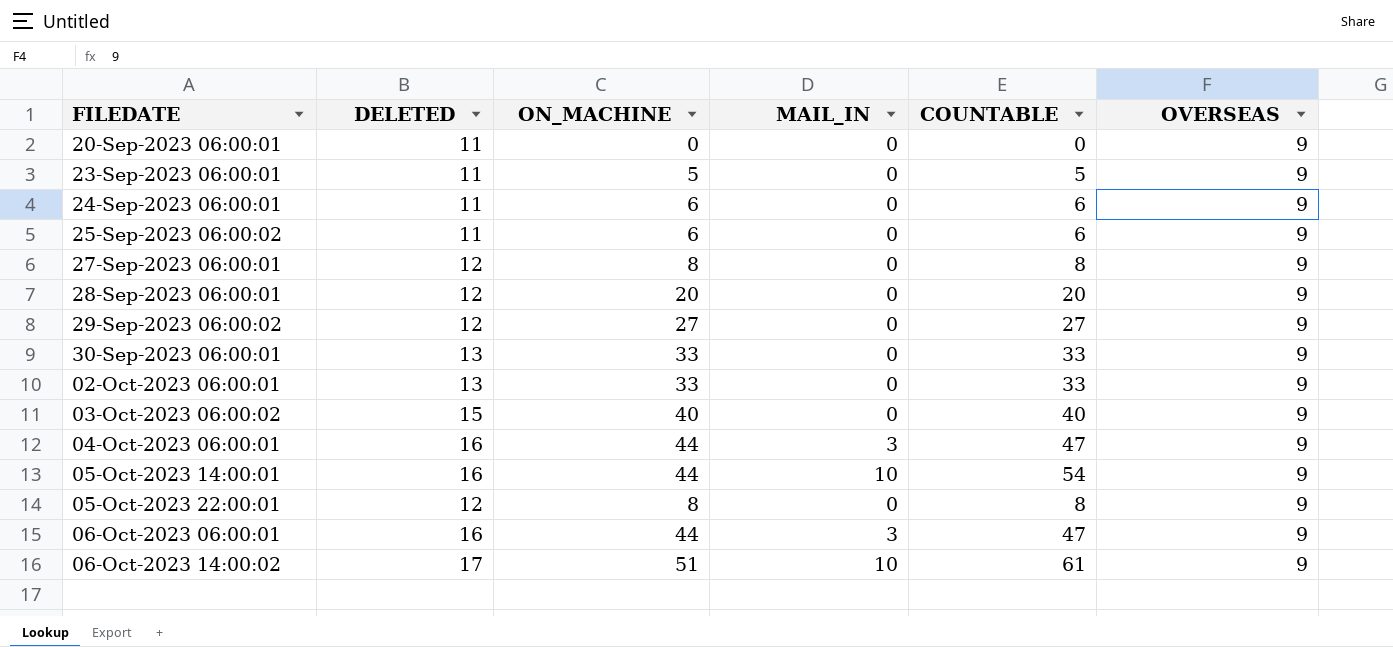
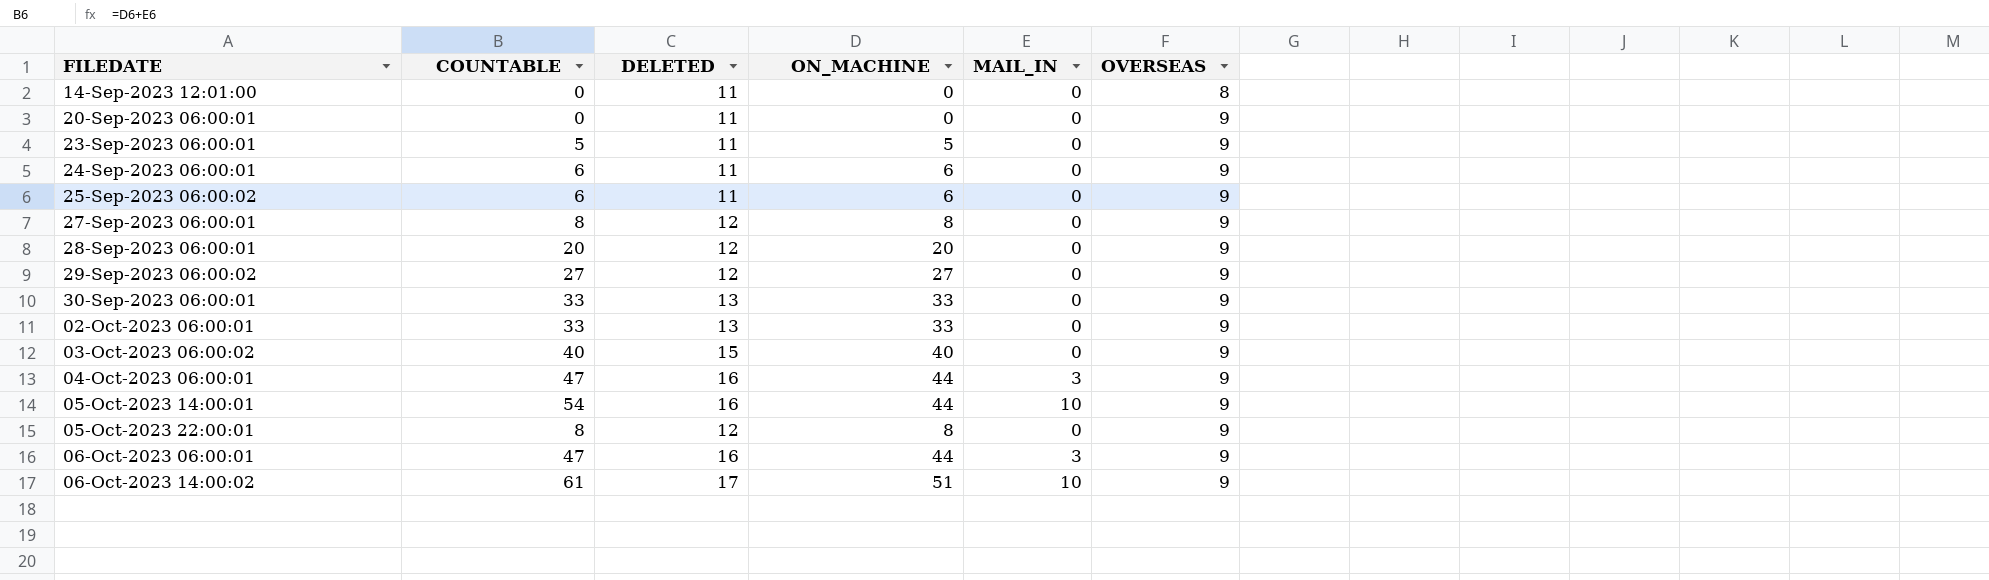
column COUNTABLE | position: 5 -> 2
row 14-Sep-2023 12:01:00: none -> 0 | 11 | 0 | 0 | 8

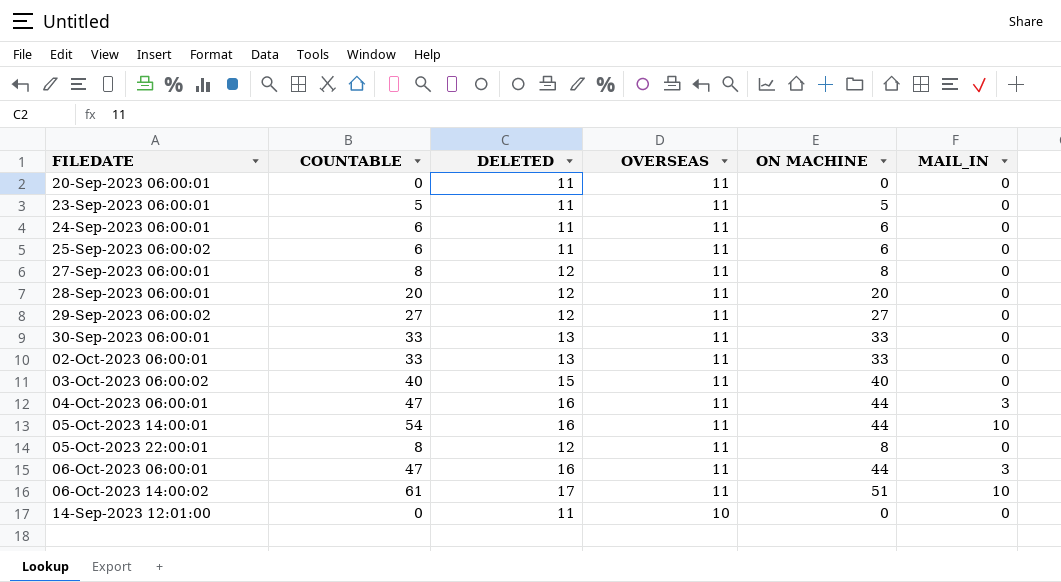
row order: FILEDATE ascending -> OVERSEAS descending
column OVERSEAS | position: 6 -> 4
column name: ON_MACHINE -> ON MACHINE
20-Sep-2023 06:00:01 | OVERSEAS: 9 -> 11
23-Sep-2023 06:00:01 | OVERSEAS: 9 -> 11
24-Sep-2023 06:00:01 | OVERSEAS: 9 -> 11
25-Sep-2023 06:00:02 | OVERSEAS: 9 -> 11
27-Sep-2023 06:00:01 | OVERSEAS: 9 -> 11
28-Sep-2023 06:00:01 | OVERSEAS: 9 -> 11
29-Sep-2023 06:00:02 | OVERSEAS: 9 -> 11
30-Sep-2023 06:00:01 | OVERSEAS: 9 -> 11
02-Oct-2023 06:00:01 | OVERSEAS: 9 -> 11
03-Oct-2023 06:00:02 | OVERSEAS: 9 -> 11
04-Oct-2023 06:00:01 | OVERSEAS: 9 -> 11
05-Oct-2023 14:00:01 | OVERSEAS: 9 -> 11
05-Oct-2023 22:00:01 | OVERSEAS: 9 -> 11
06-Oct-2023 06:00:01 | OVERSEAS: 9 -> 11
06-Oct-2023 14:00:02 | OVERSEAS: 9 -> 11
14-Sep-2023 12:01:00 | OVERSEAS: 8 -> 10

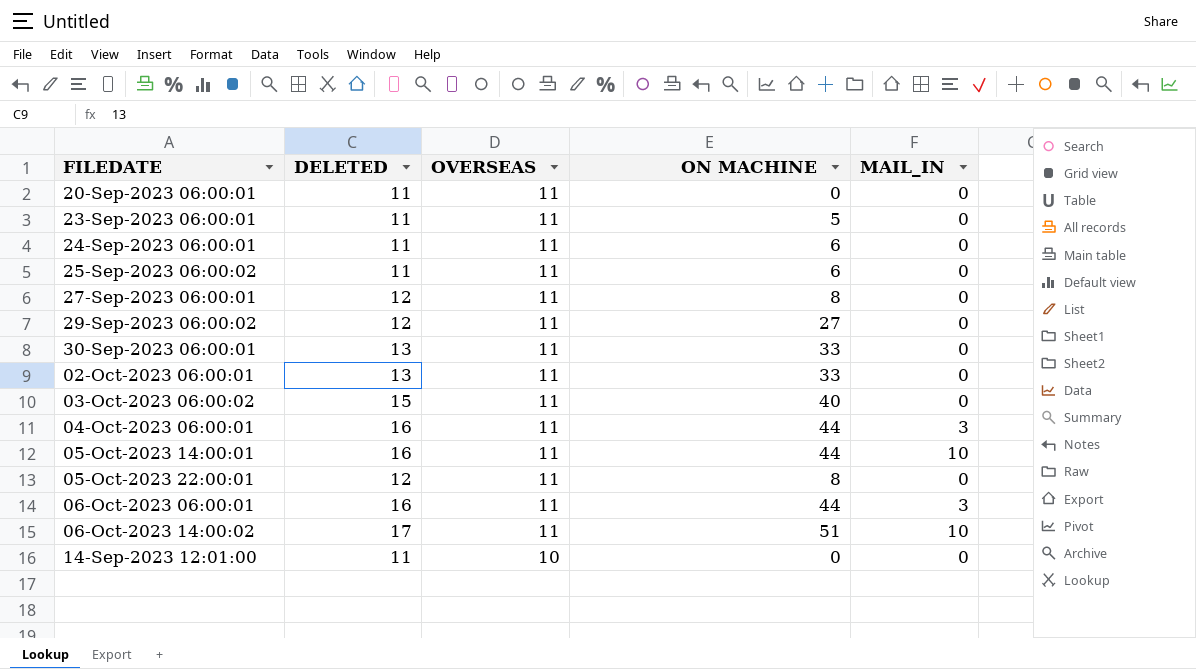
column COUNTABLE | formula: [ON MACHINE] + [MAIL_IN] -> none
row 28-Sep-2023 06:00:01: 20 | 12 | 11 | 20 | 0 -> none

